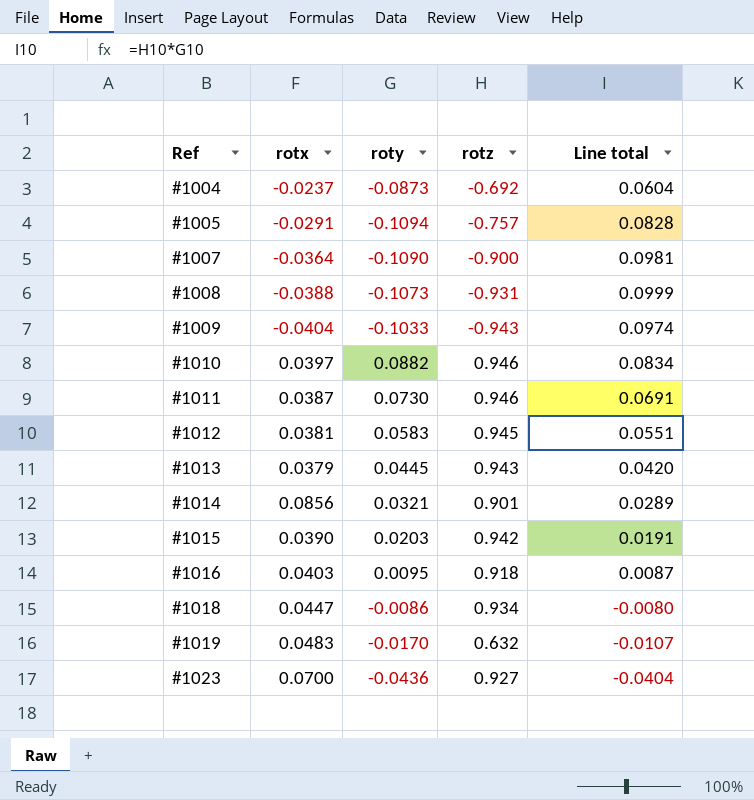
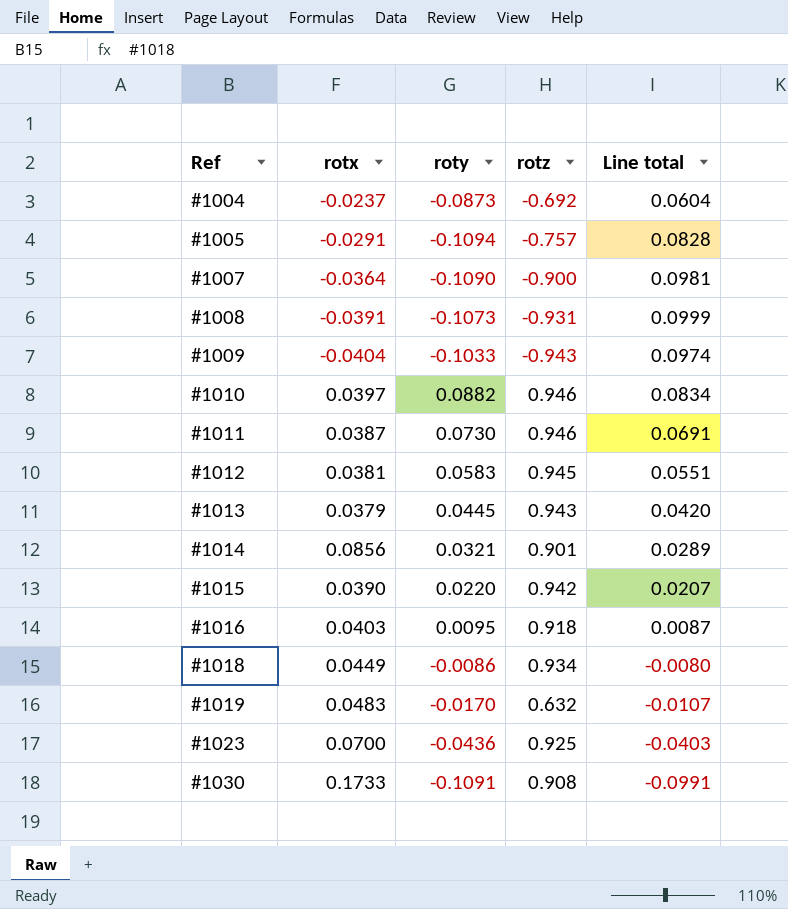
#1008 | rotx: -0.0388 -> -0.0391
#1015 | roty: 0.0203 -> 0.0220
#1015 | Line total: 0.0191 -> 0.0207
#1018 | rotx: 0.0447 -> 0.0449
#1023 | rotz: 0.927 -> 0.925
#1023 | Line total: -0.0404 -> -0.0403
row #1030: none -> 0.1733 | -0.1091 | 0.908 | -0.0991

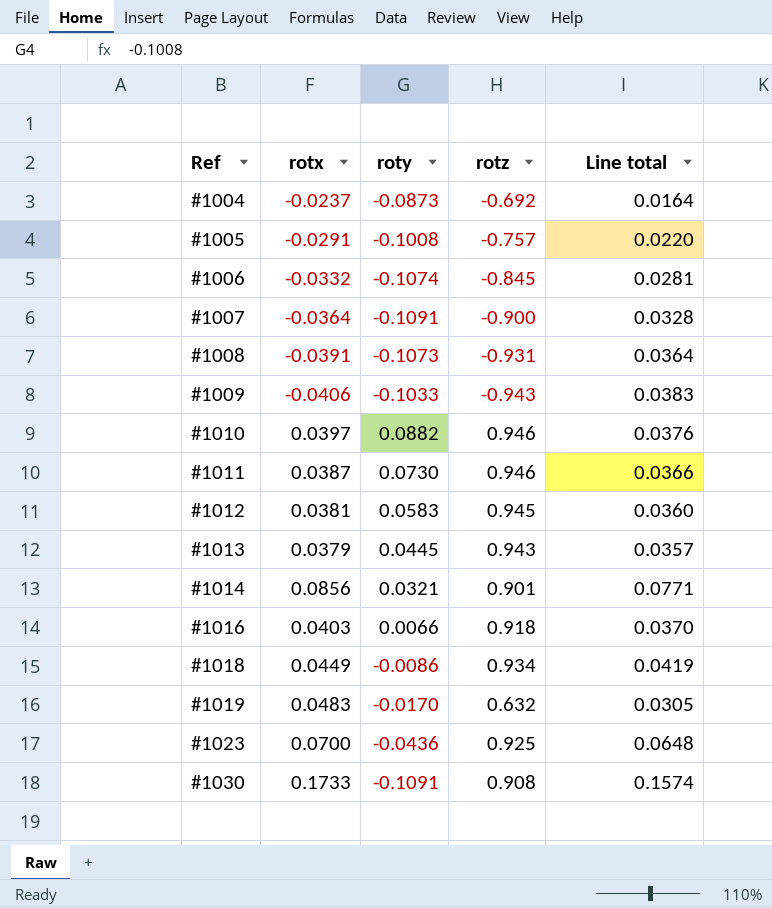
column Line total | formula: [roty] * [rotz] -> [rotx] * [rotz]
row #1015: 0.0390 | 0.0220 | 0.942 | 0.0207 -> none
#1005 | roty: -0.1094 -> -0.1008
row #1006: none -> -0.0332 | -0.1074 | -0.845 | 0.0281
#1007 | roty: -0.1090 -> -0.1091
#1009 | rotx: -0.0404 -> -0.0406
#1016 | roty: 0.0095 -> 0.0066

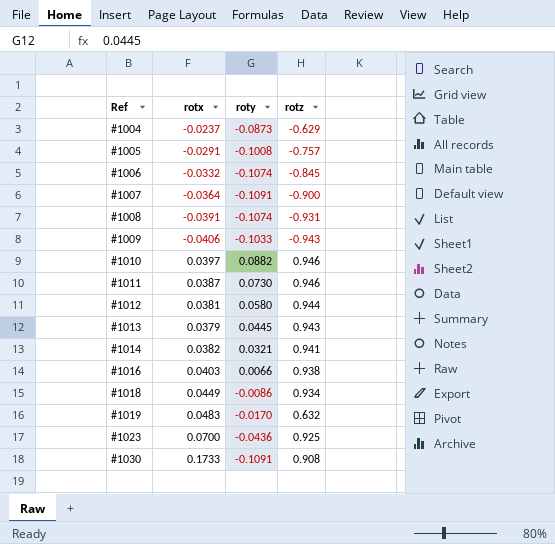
column Line total | formula: [rotx] * [rotz] -> none
#1004 | rotz: -0.692 -> -0.629
#1008 | roty: -0.1073 -> -0.1074
#1012 | roty: 0.0583 -> 0.0580
#1012 | rotz: 0.945 -> 0.944
#1014 | rotx: 0.0856 -> 0.0382
#1014 | rotz: 0.901 -> 0.941
#1016 | rotz: 0.918 -> 0.938

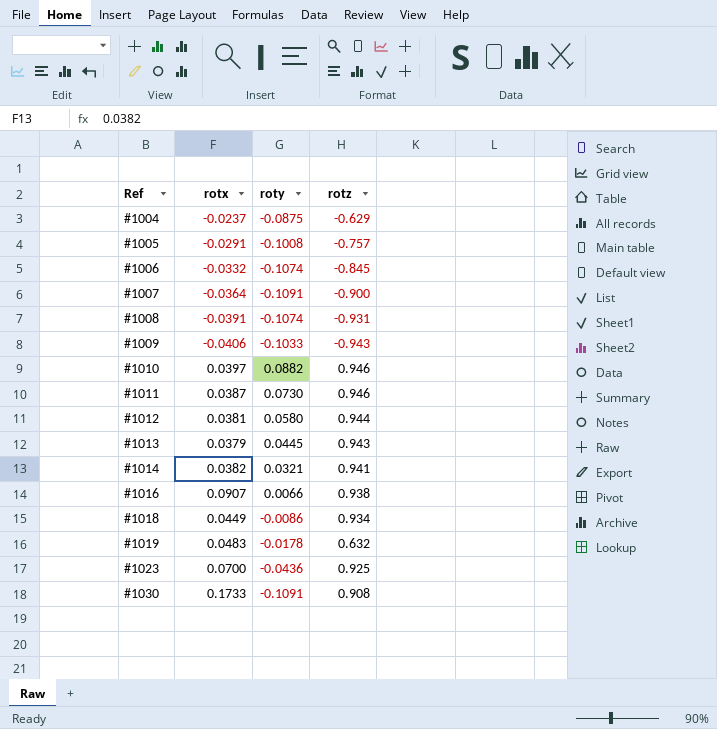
#1004 | roty: -0.0873 -> -0.0875
#1016 | rotx: 0.0403 -> 0.0907
#1019 | roty: -0.0170 -> -0.0178

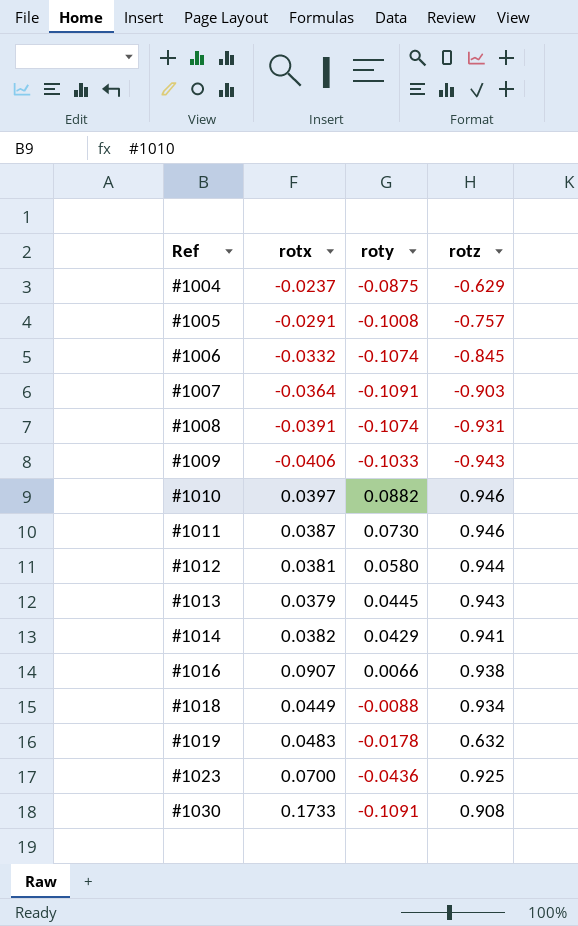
#1007 | rotz: -0.900 -> -0.903
#1014 | roty: 0.0321 -> 0.0429
#1018 | roty: -0.0086 -> -0.0088

